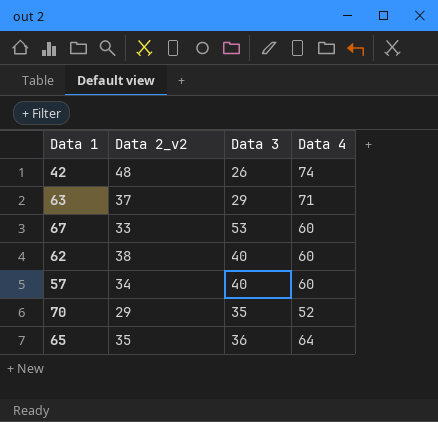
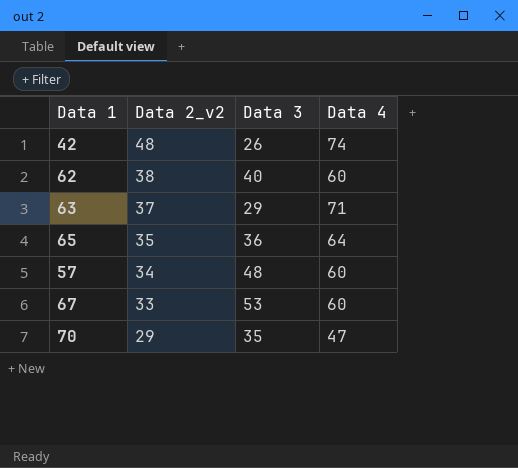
row order: none -> Data 2_v2 descending
57 | Data 3: 40 -> 48
70 | Data 4: 52 -> 47

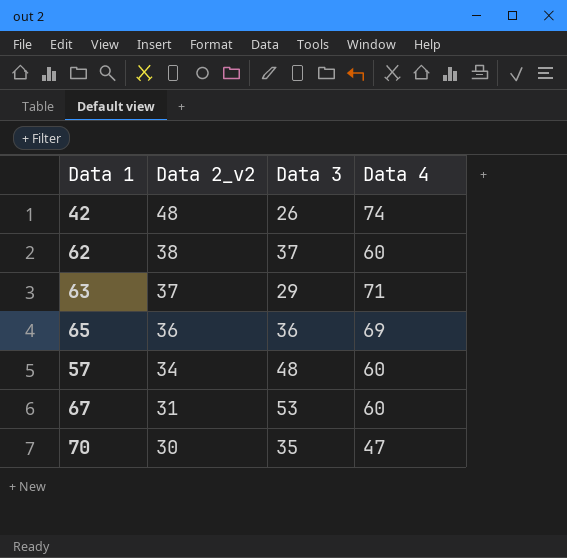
62 | Data 3: 40 -> 37
65 | Data 2_v2: 35 -> 36
65 | Data 4: 64 -> 69
67 | Data 2_v2: 33 -> 31
70 | Data 2_v2: 29 -> 30

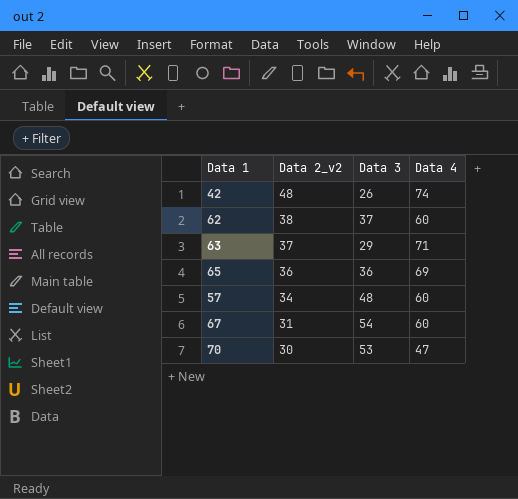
67 | Data 3: 53 -> 54
70 | Data 3: 35 -> 53

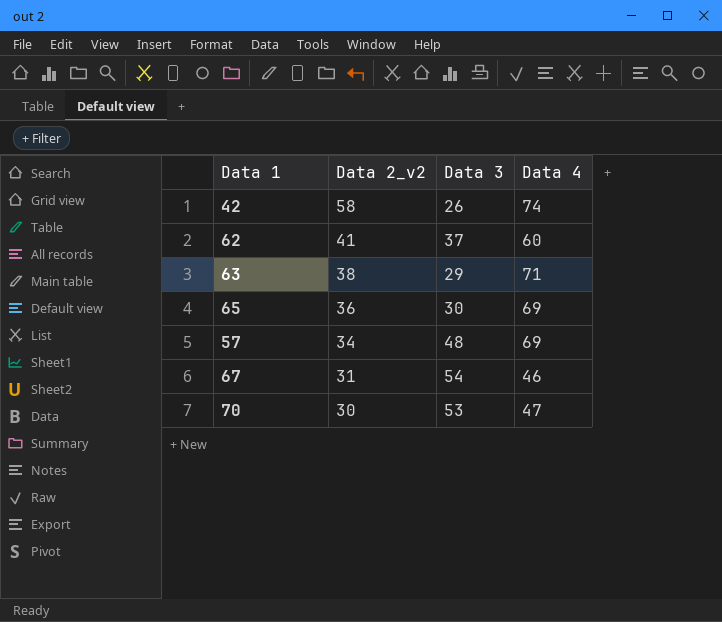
42 | Data 2_v2: 48 -> 58
62 | Data 2_v2: 38 -> 41
63 | Data 2_v2: 37 -> 38
65 | Data 3: 36 -> 30
57 | Data 4: 60 -> 69
67 | Data 4: 60 -> 46

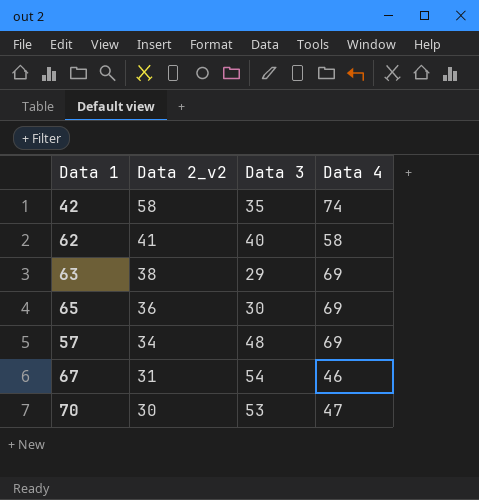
42 | Data 3: 26 -> 35
62 | Data 3: 37 -> 40
62 | Data 4: 60 -> 58
63 | Data 4: 71 -> 69

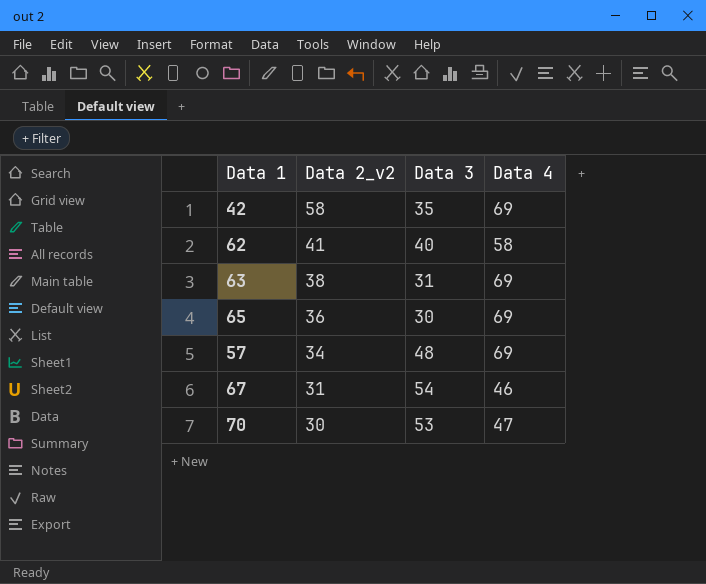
42 | Data 4: 74 -> 69
63 | Data 3: 29 -> 31

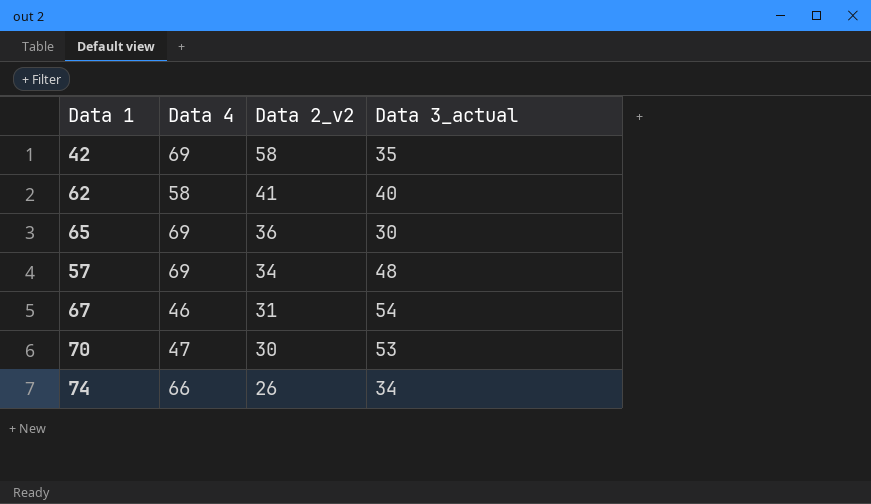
column Data 4 | position: 4 -> 2
column name: Data 3 -> Data 3_actual
row 63: 38 | 31 | 69 -> none
row 74: none -> 66 | 26 | 34

